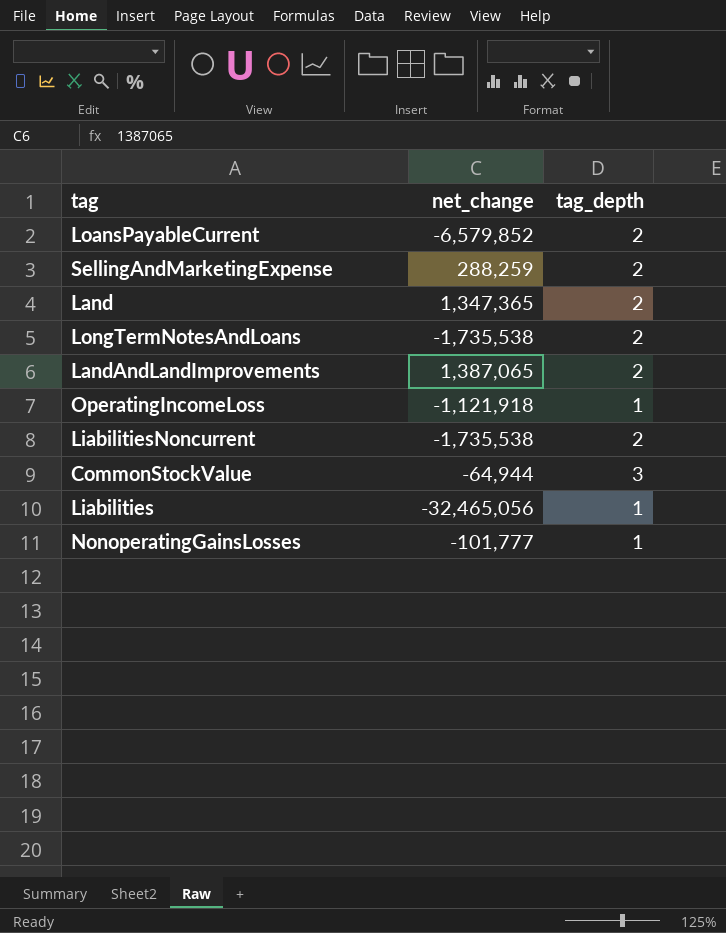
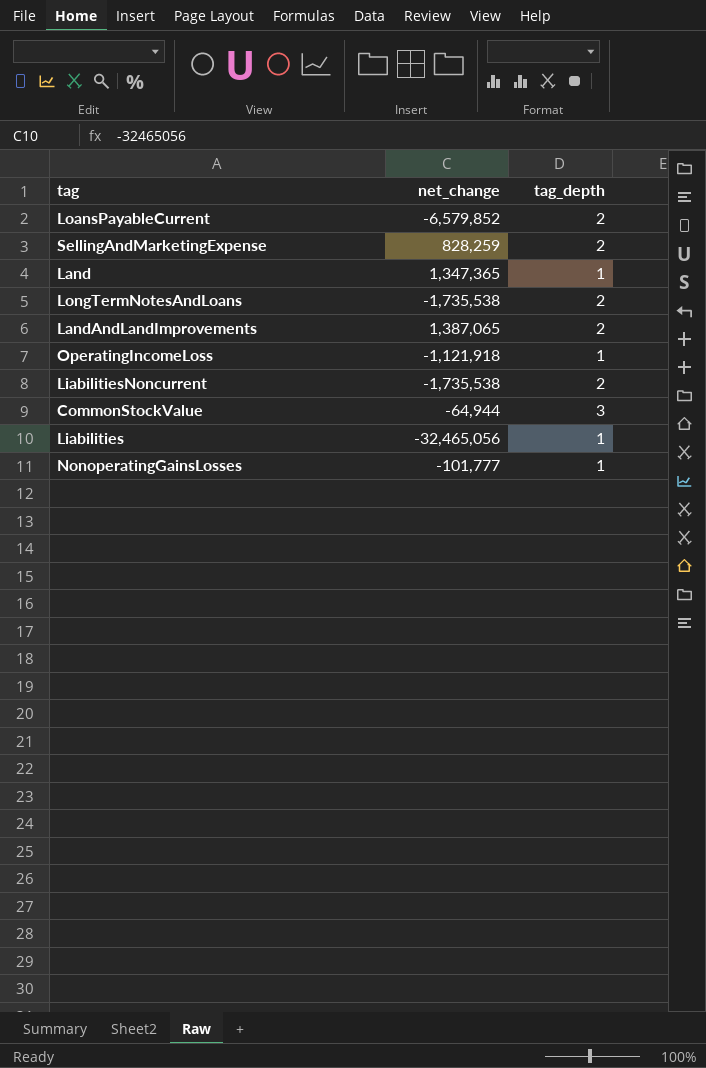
SellingAndMarketingExpense | net_change: 288,259 -> 828,259
Land | tag_depth: 2 -> 1

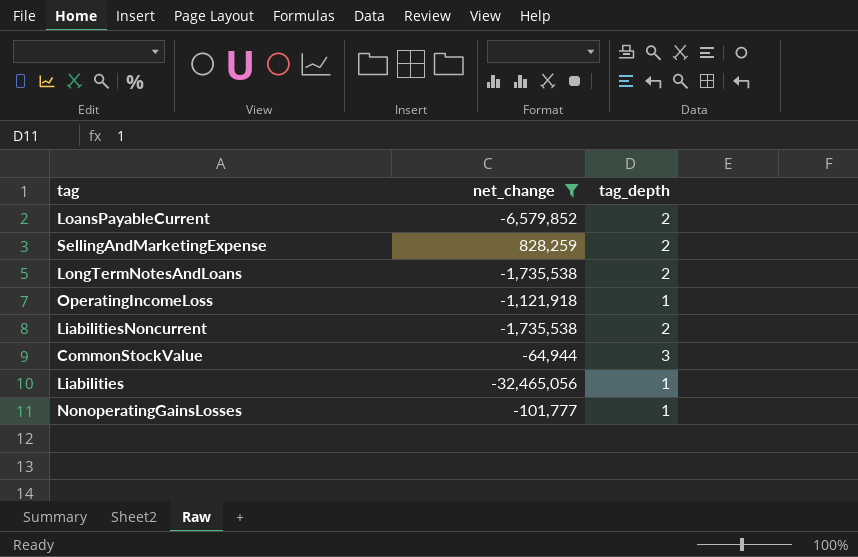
filter: none -> net_change <= 828,259

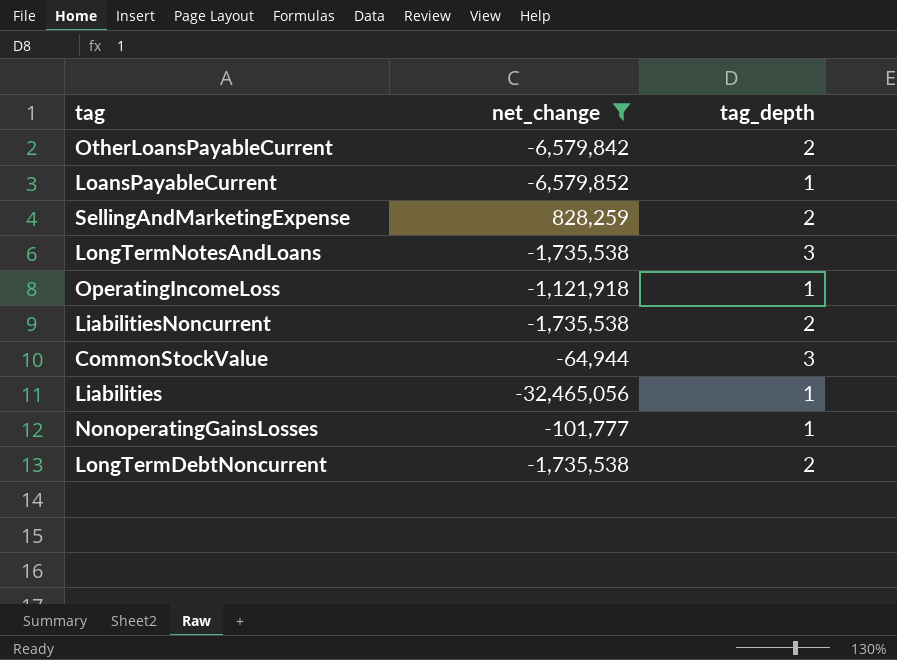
row OtherLoansPayableCurrent: none -> -6,579,842 | 2
LoansPayableCurrent | tag_depth: 2 -> 1
LongTermNotesAndLoans | tag_depth: 2 -> 3
row LongTermDebtNoncurrent: none -> -1,735,538 | 2

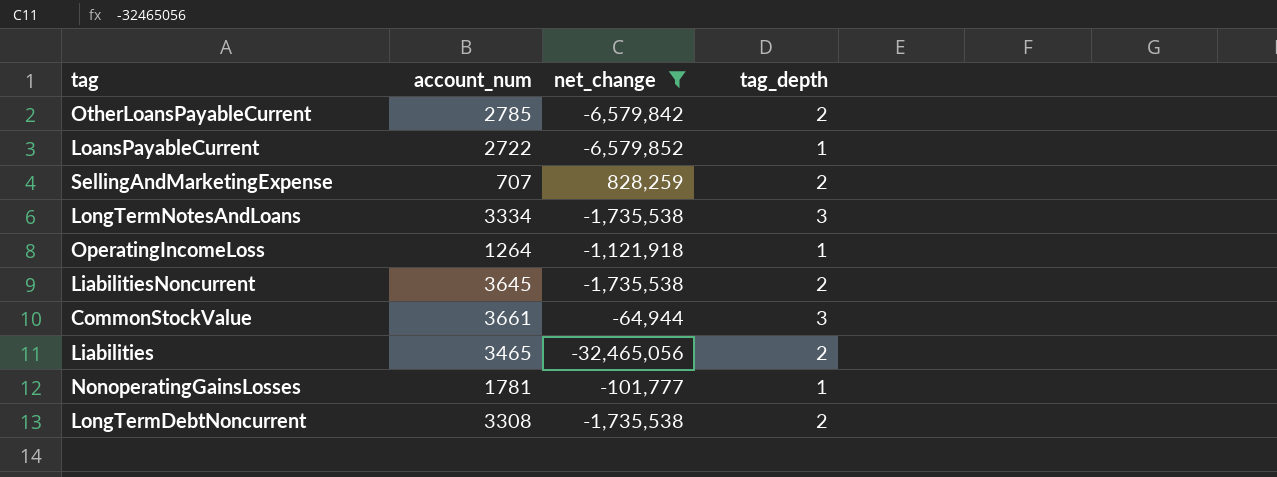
column account_num | position: none -> 2
Liabilities | tag_depth: 1 -> 2

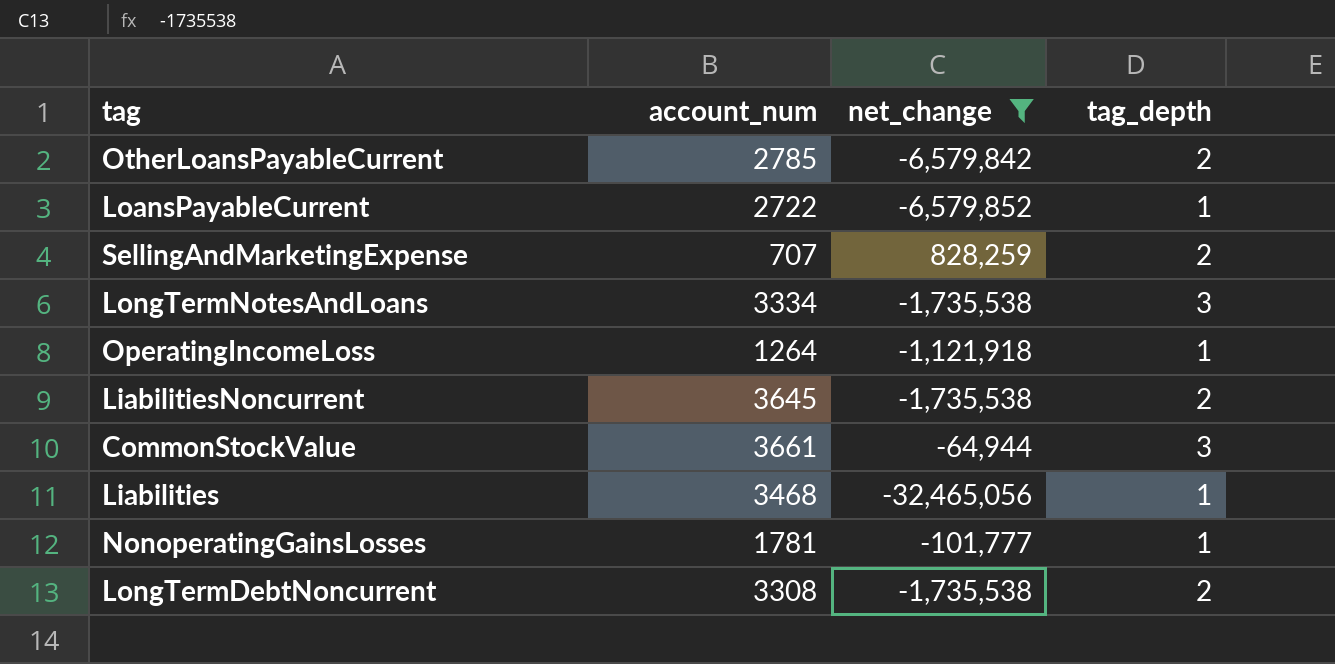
Liabilities | account_num: 3465 -> 3468
Liabilities | tag_depth: 2 -> 1

